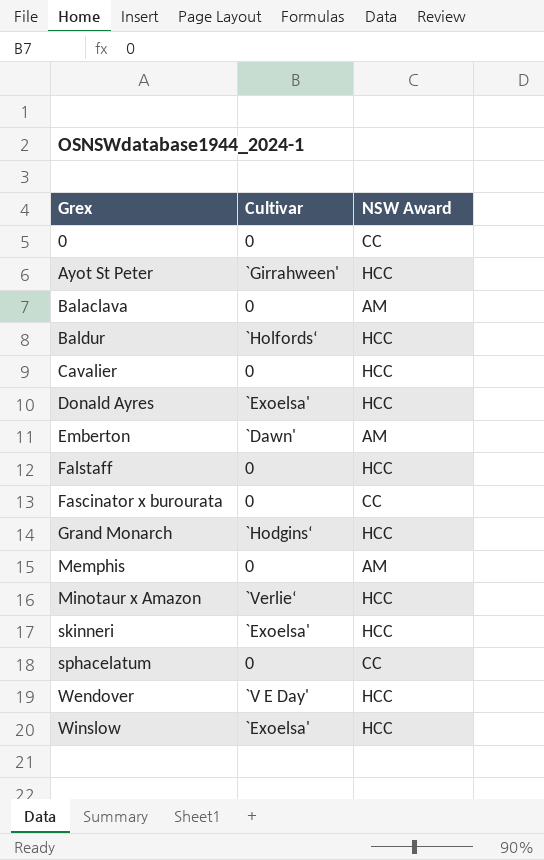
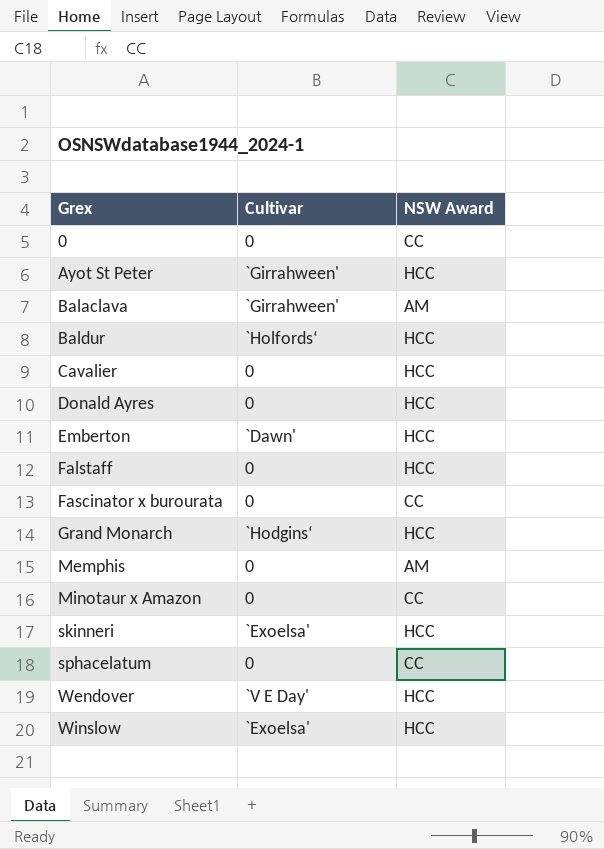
Balaclava | Cultivar: 0 -> `Girrahween'
Donald Ayres | Cultivar: `Exoelsa' -> 0
Emberton | NSW Award: AM -> HCC
Minotaur x Amazon | Cultivar: `Verlie‘ -> 0
Minotaur x Amazon | NSW Award: HCC -> CC

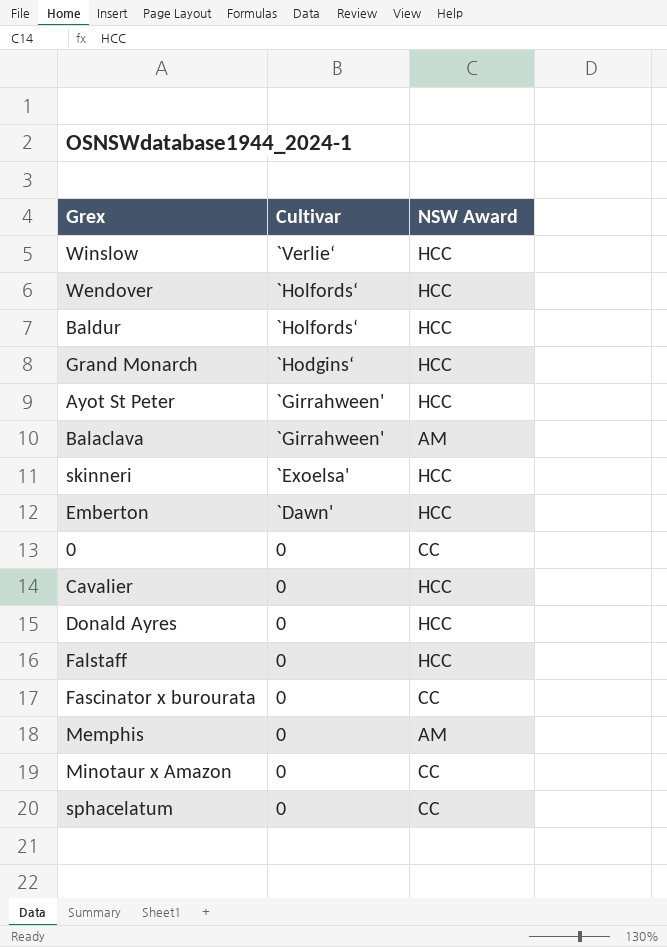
row order: Grex ascending -> Cultivar descending
Winslow | Cultivar: `Exoelsa' -> `Verlie‘
Wendover | Cultivar: `V E Day' -> `Holfords‘

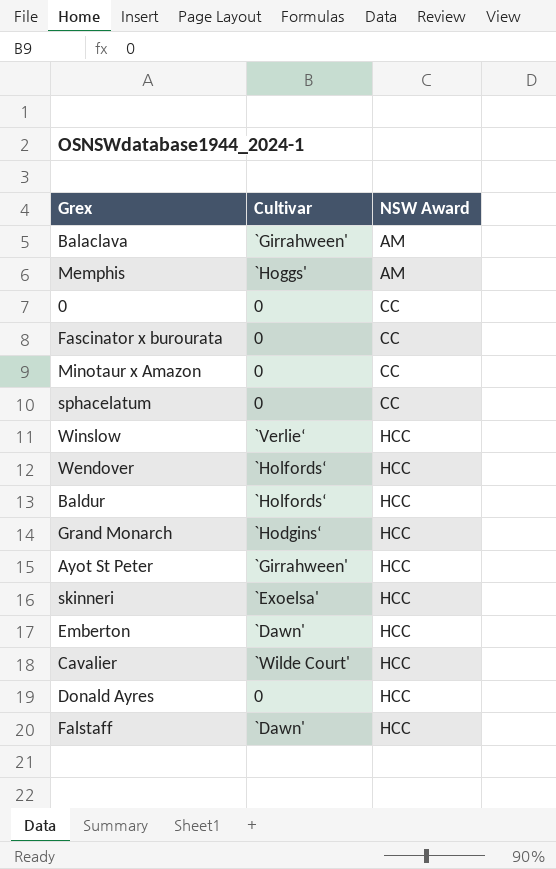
row order: Cultivar descending -> NSW Award ascending
Memphis | Cultivar: 0 -> `Hoggs'
Cavalier | Cultivar: 0 -> `Wilde Court'
Falstaff | Cultivar: 0 -> `Dawn'

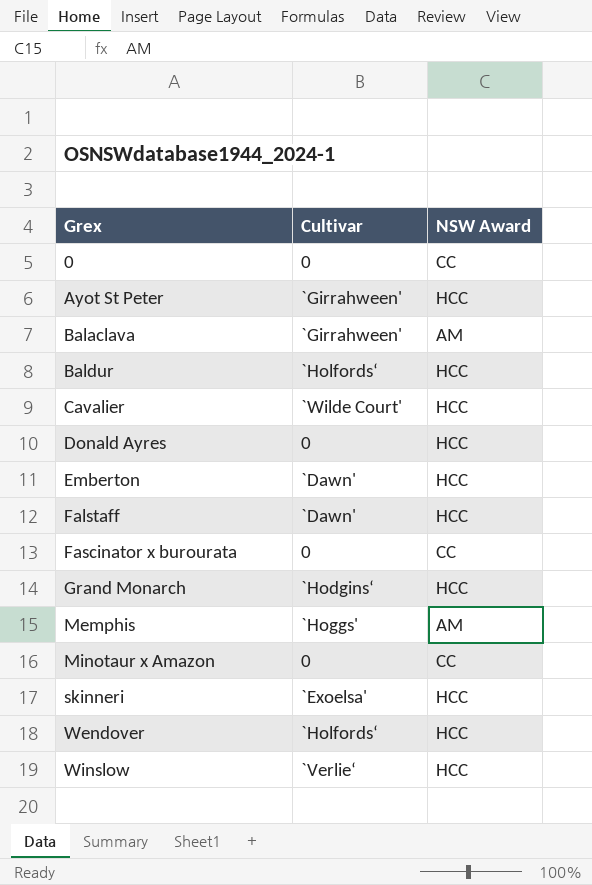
row order: NSW Award ascending -> Grex ascending
row sphacelatum: 0 | CC -> none

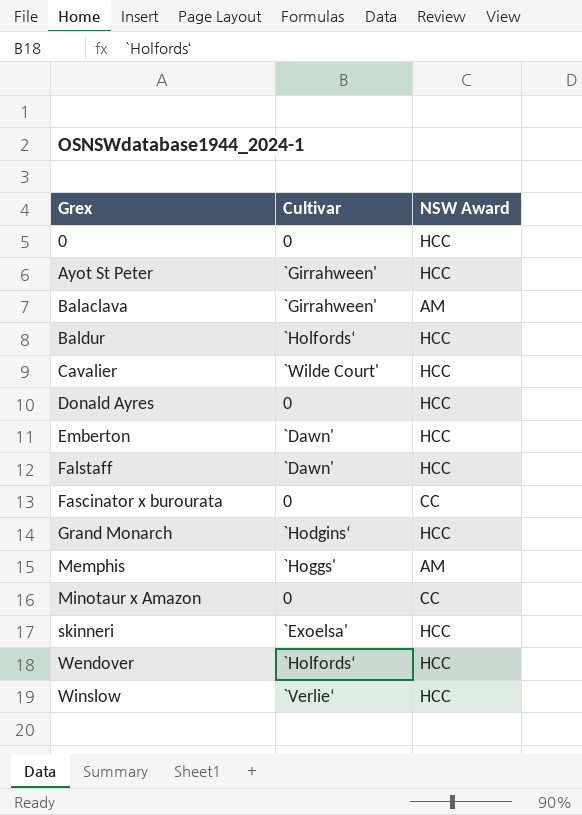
0 | NSW Award: CC -> HCC

